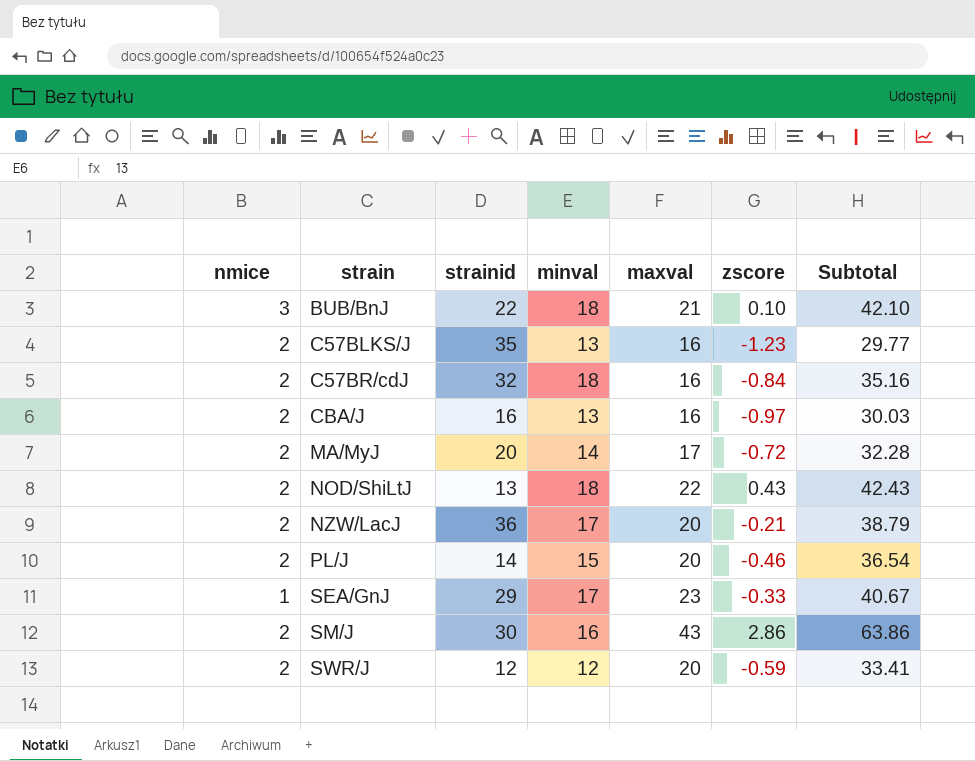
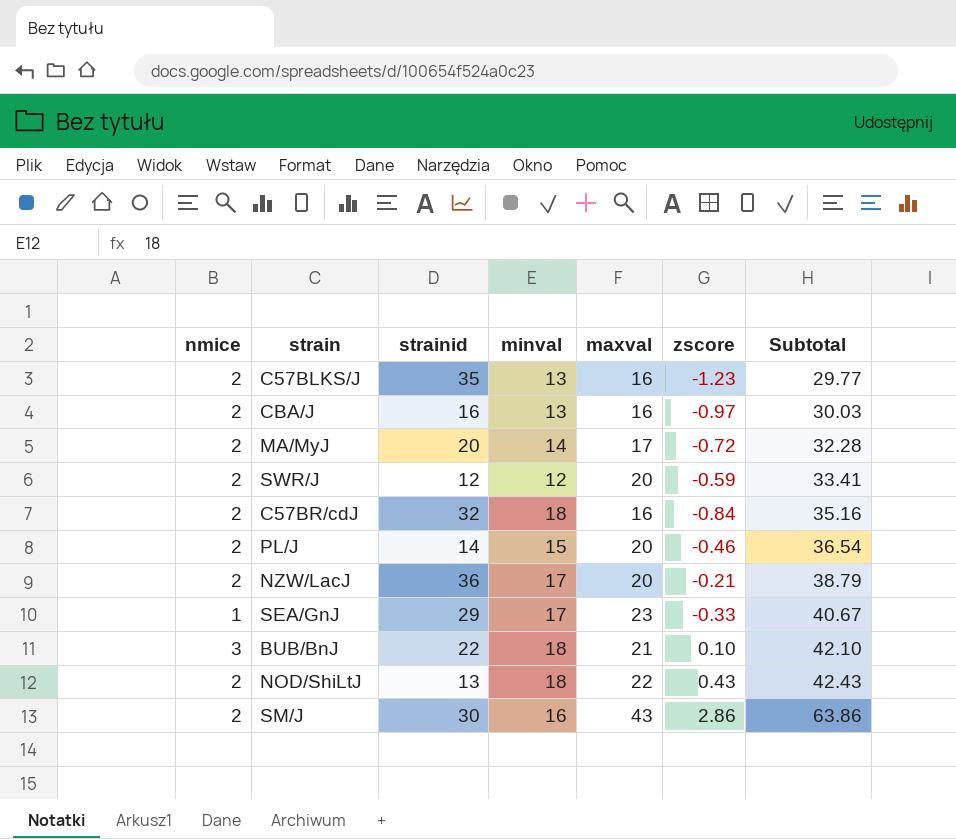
row order: strain ascending -> Subtotal ascending

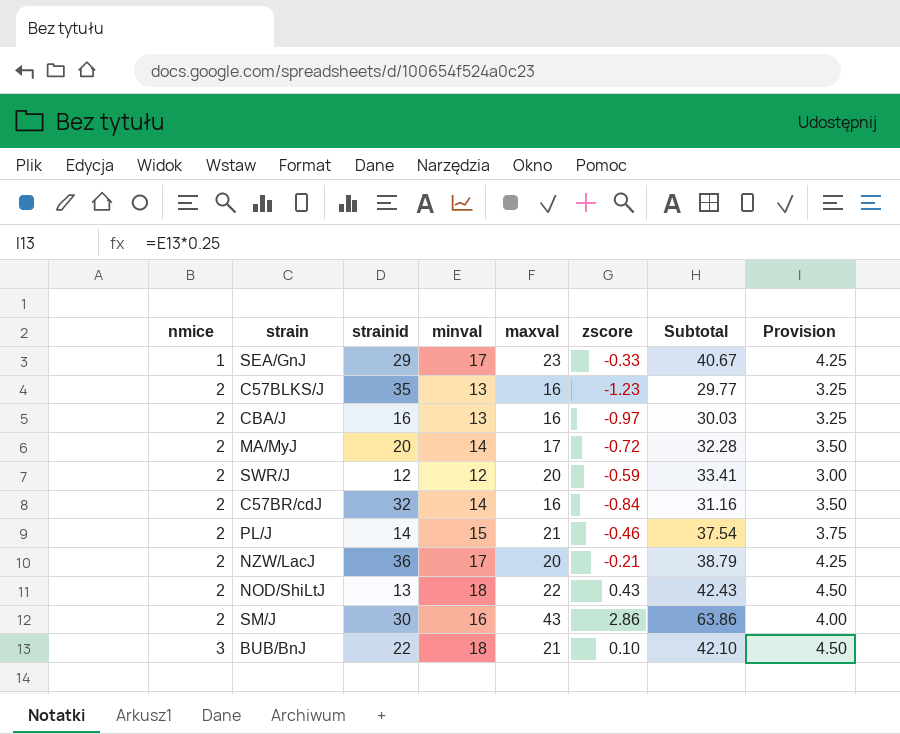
row order: Subtotal ascending -> nmice ascending
column Provision | formula: none -> [minval] * 0.25
C57BR/cdJ | minval: 18 -> 14
C57BR/cdJ | Subtotal: 35.16 -> 31.16
PL/J | maxval: 20 -> 21
PL/J | Subtotal: 36.54 -> 37.54

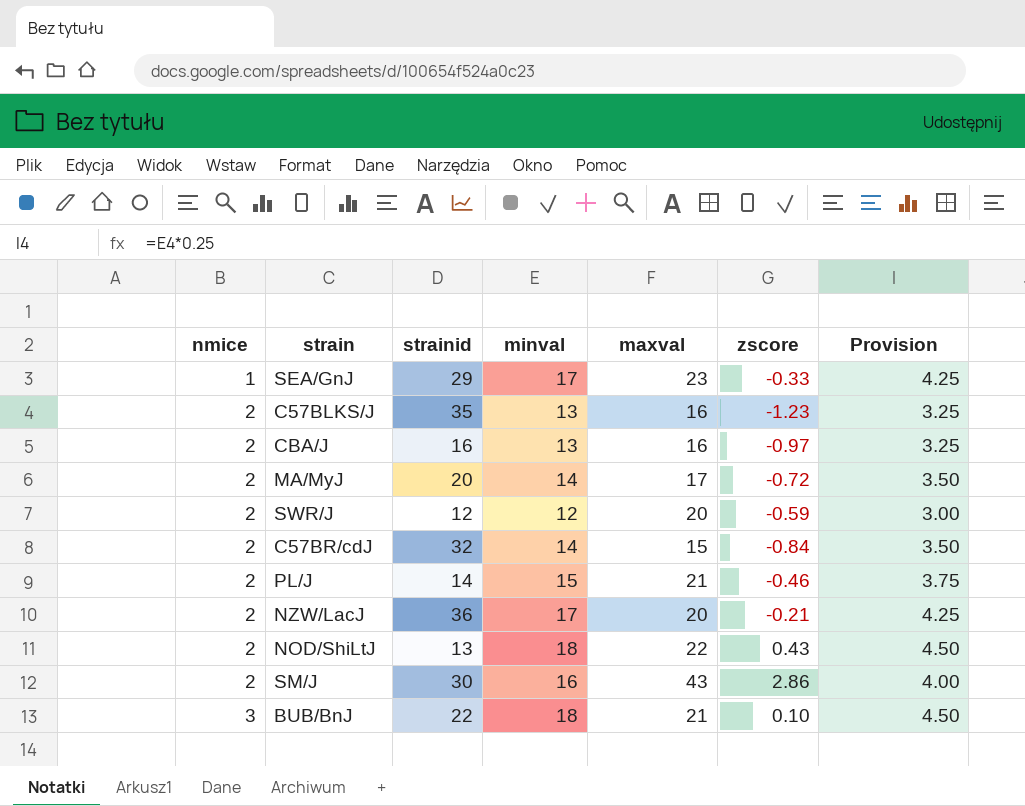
column Subtotal | formula: [nmice] + [minval] + [maxval] + [zscore] -> none
C57BR/cdJ | maxval: 16 -> 15

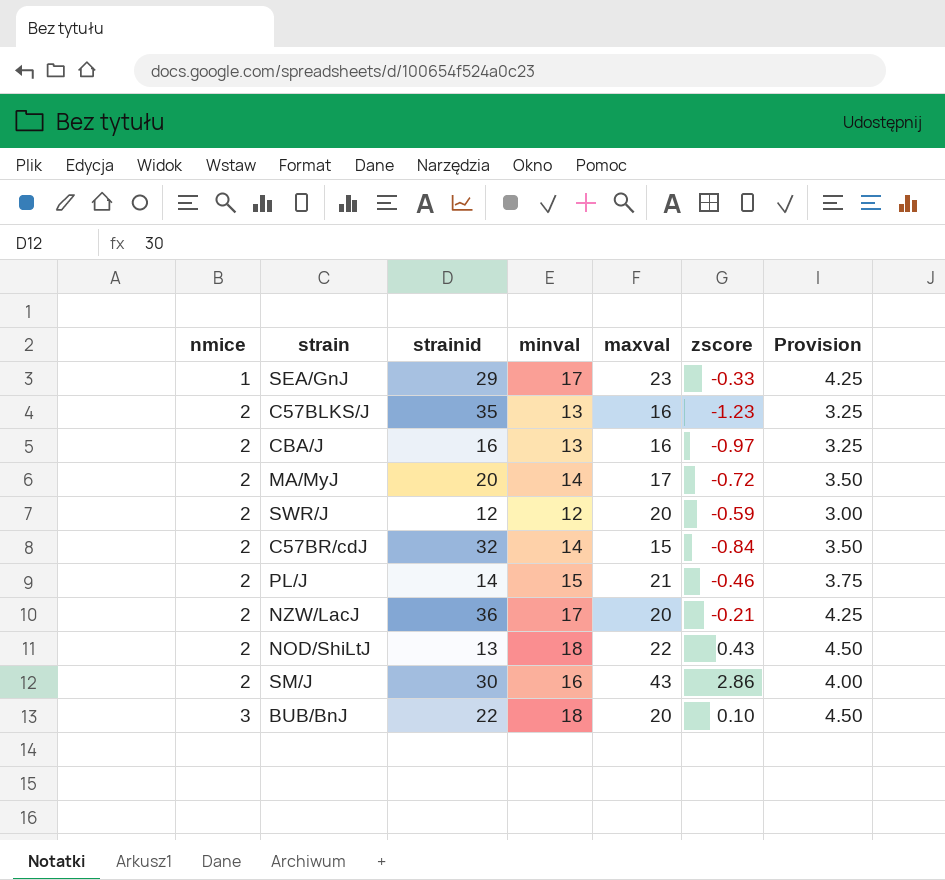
BUB/BnJ | maxval: 21 -> 20

